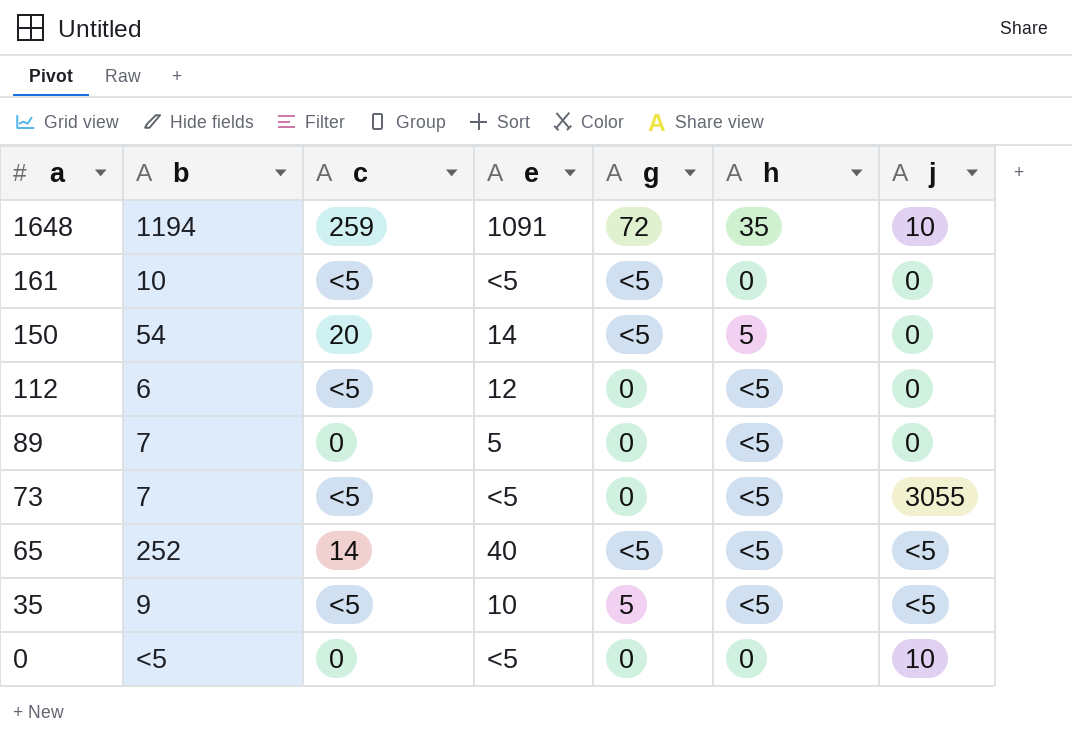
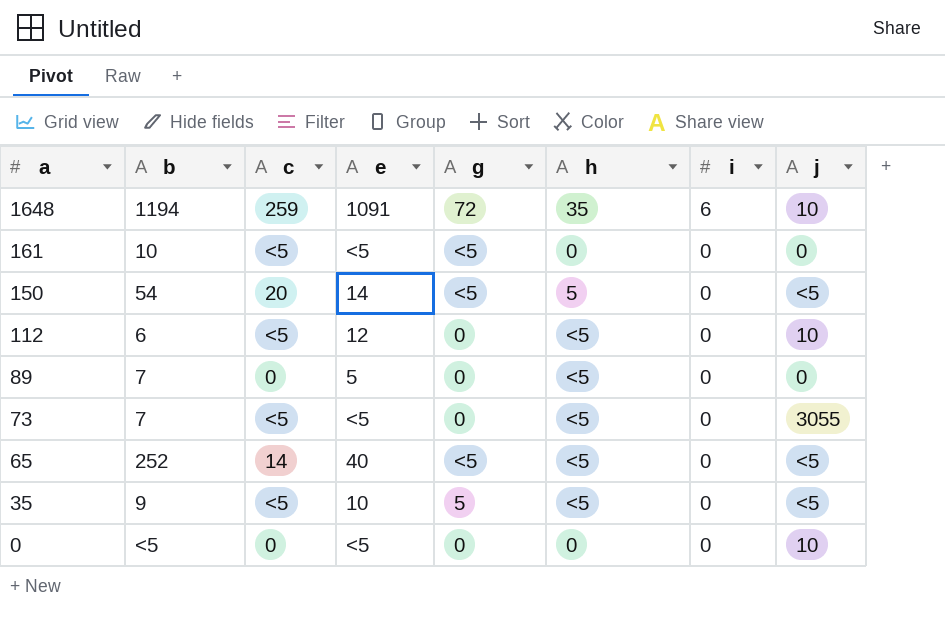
column i | position: none -> 7
150 | j: 0 -> <5
112 | j: 0 -> 10

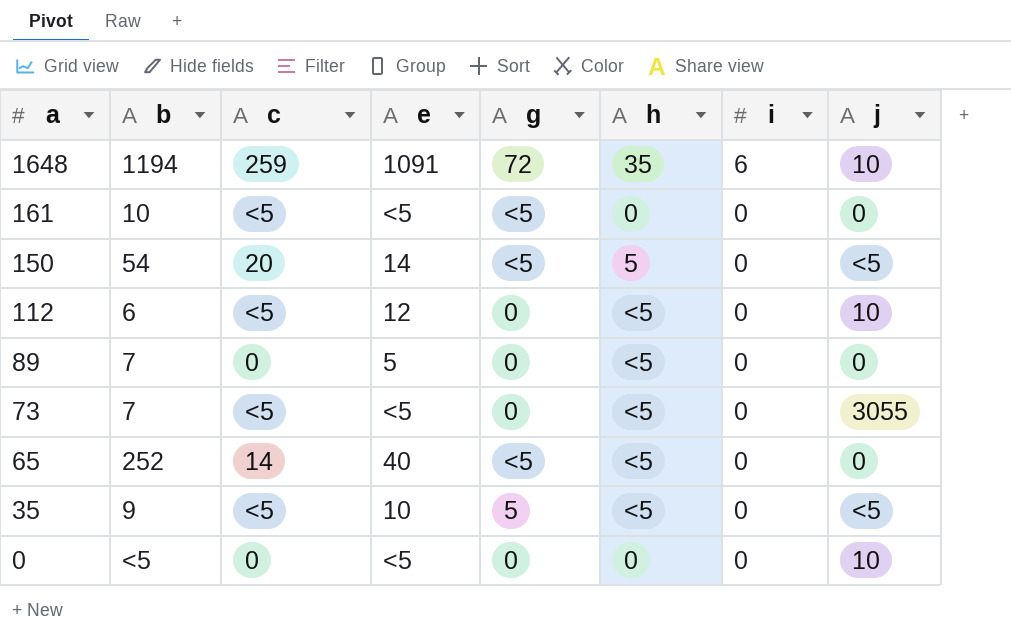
65 | j: <5 -> 0

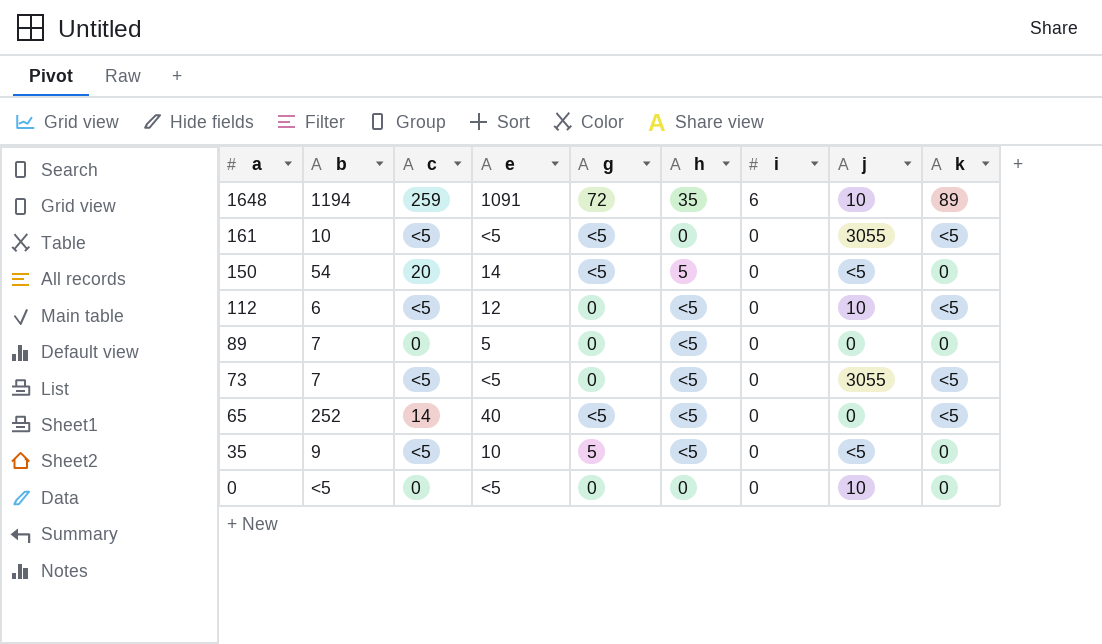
column k | position: none -> 9
161 | j: 0 -> 3055

